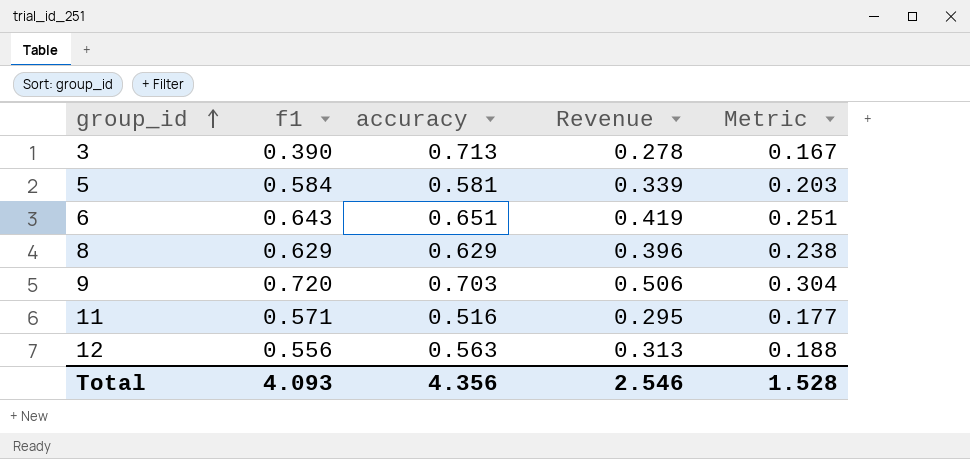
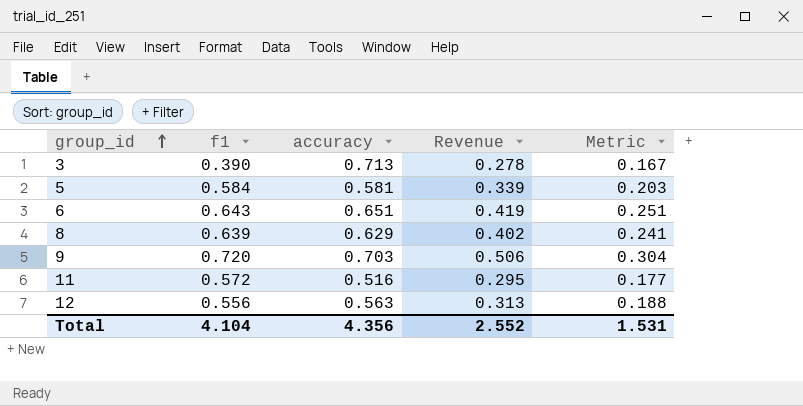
8 | f1: 0.629 -> 0.639
8 | Revenue: 0.396 -> 0.402
8 | Metric: 0.238 -> 0.241
11 | f1: 0.571 -> 0.572
Total | f1: 4.093 -> 4.104
Total | Revenue: 2.546 -> 2.552
Total | Metric: 1.528 -> 1.531

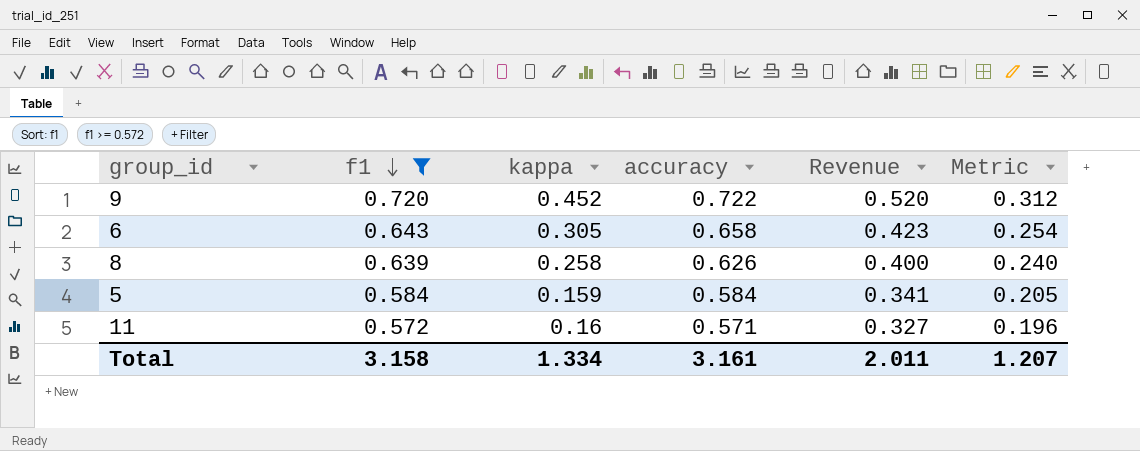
filter: none -> f1 >= 0.572
row order: group_id ascending -> f1 descending
column kappa | position: none -> 3
9 | accuracy: 0.703 -> 0.722
9 | Revenue: 0.506 -> 0.520
9 | Metric: 0.304 -> 0.312
6 | accuracy: 0.651 -> 0.658
6 | Revenue: 0.419 -> 0.423
6 | Metric: 0.251 -> 0.254
8 | accuracy: 0.629 -> 0.626
8 | Revenue: 0.402 -> 0.400
8 | Metric: 0.241 -> 0.240
5 | accuracy: 0.581 -> 0.584
5 | Revenue: 0.339 -> 0.341
5 | Metric: 0.203 -> 0.205
11 | accuracy: 0.516 -> 0.571
11 | Revenue: 0.295 -> 0.327
11 | Metric: 0.177 -> 0.196
Total | f1: 4.104 -> 3.158
Total | accuracy: 4.356 -> 3.161
Total | Revenue: 2.552 -> 2.011
Total | Metric: 1.531 -> 1.207

